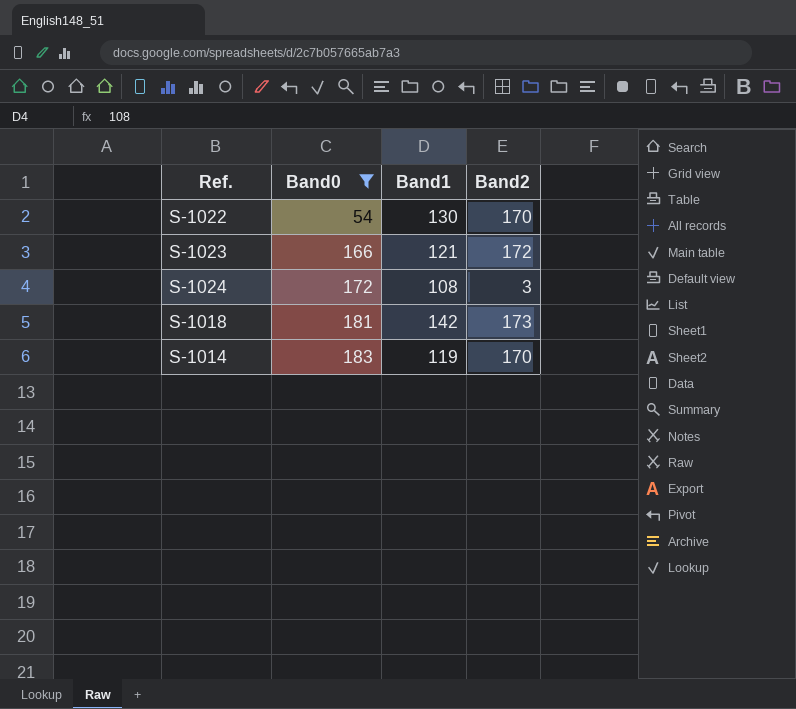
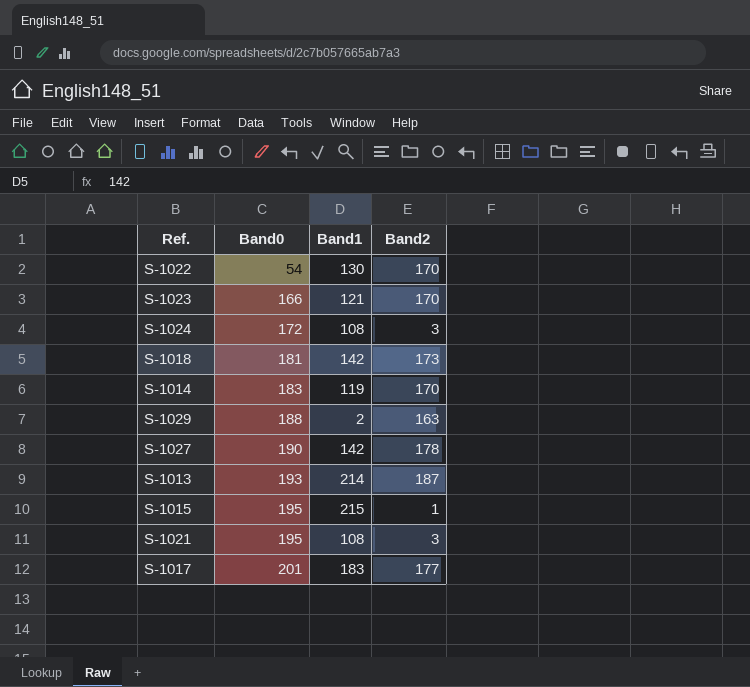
filter: Band0 <= 183 -> none
S-1023 | Band2: 172 -> 170

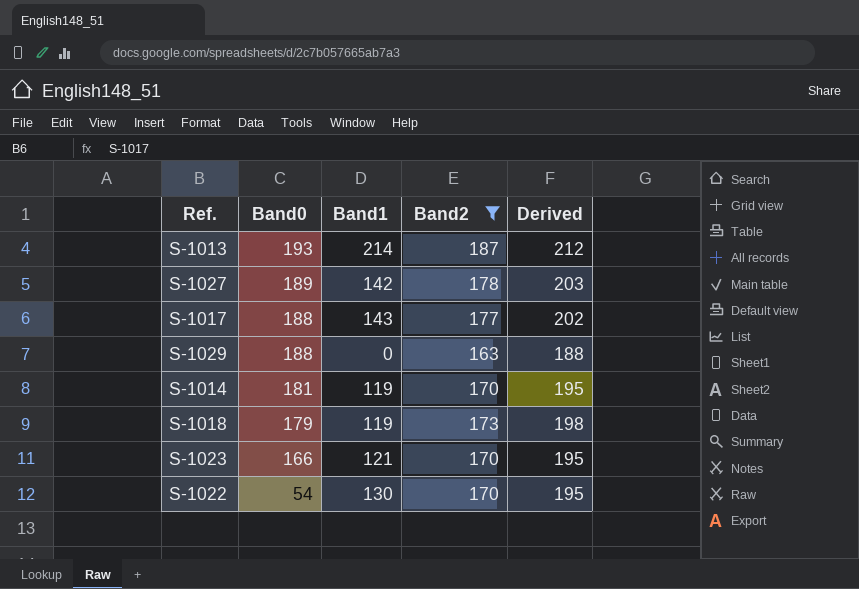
filter: none -> Band2 >= 163
row order: Band0 ascending -> Band0 descending
column Derived | formula: none -> [Band2] + 25
S-1027 | Band0: 190 -> 189
S-1017 | Band0: 201 -> 188
S-1017 | Band1: 183 -> 143
S-1029 | Band1: 2 -> 0
S-1014 | Band0: 183 -> 181
S-1018 | Band0: 181 -> 179
S-1018 | Band1: 142 -> 119

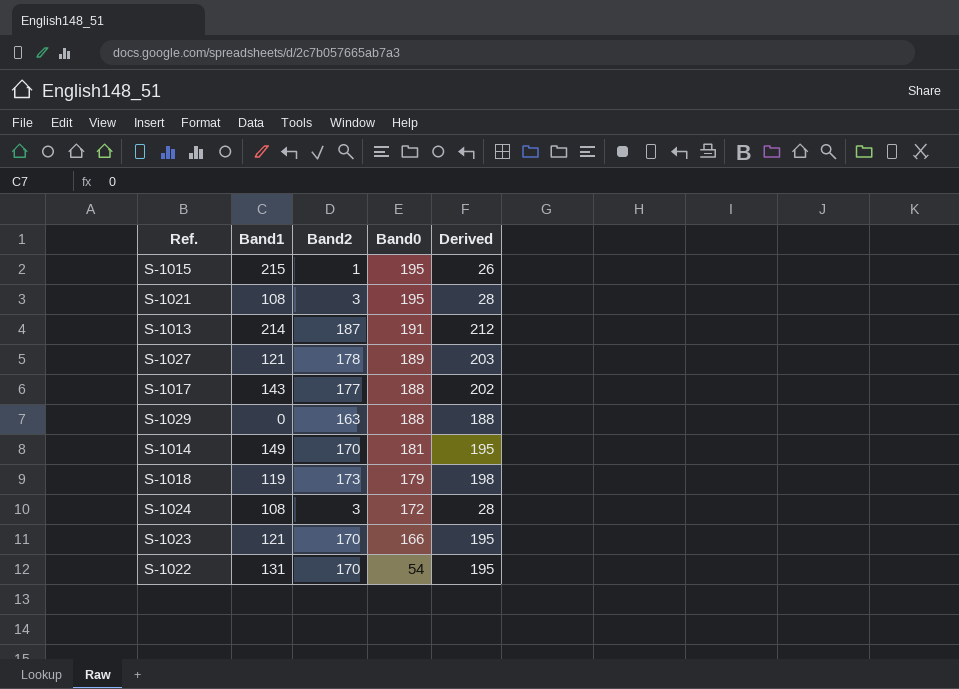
filter: Band2 >= 163 -> none
column Band0 | position: 2 -> 4
S-1013 | Band0: 193 -> 191
S-1027 | Band1: 142 -> 121
S-1014 | Band1: 119 -> 149
S-1022 | Band1: 130 -> 131

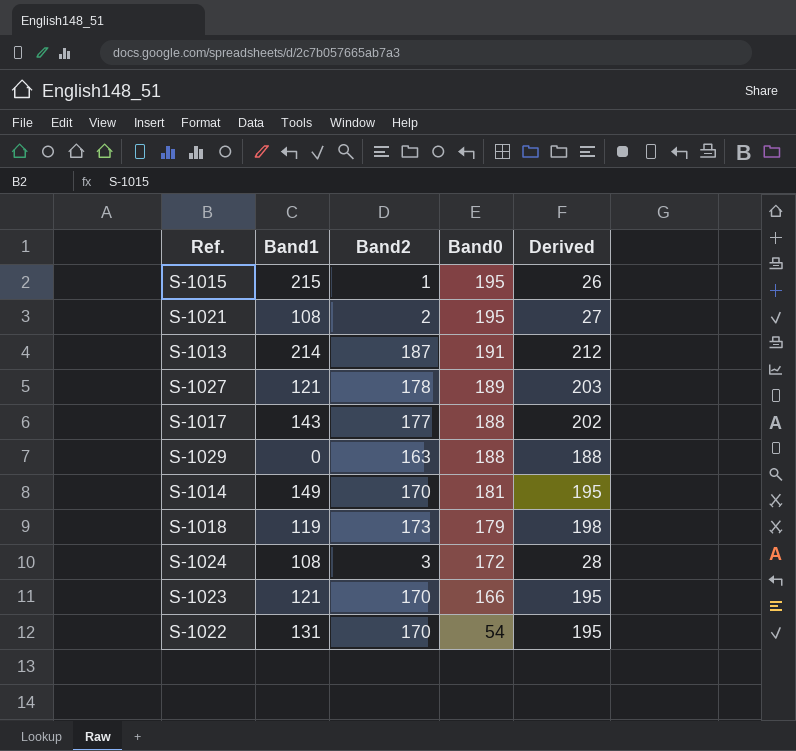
S-1021 | Band2: 3 -> 2
S-1021 | Derived: 28 -> 27

